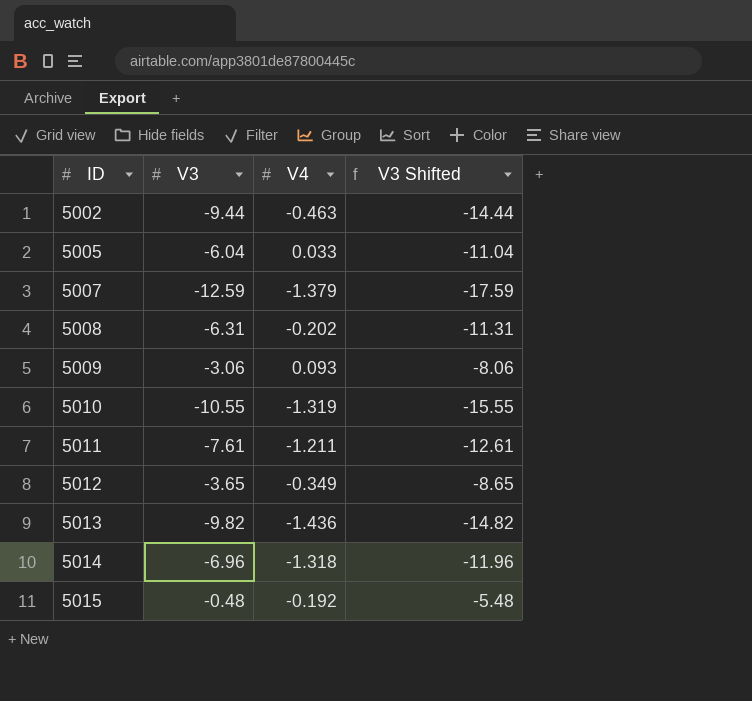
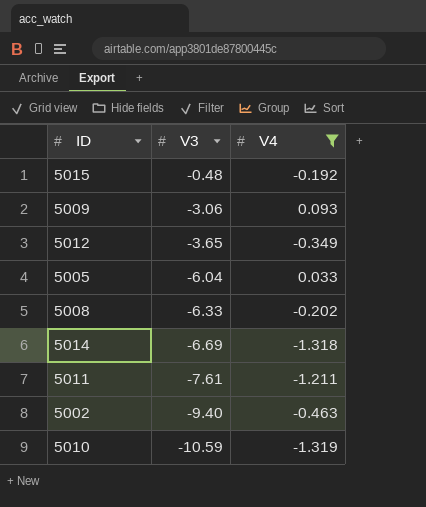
filter: none -> V4 >= -1.319
row order: ID ascending -> V3 descending
column V3 Shifted | formula: [V3] - 5 -> none
5008 | V3: -6.31 -> -6.33
5014 | V3: -6.96 -> -6.69
5002 | V3: -9.44 -> -9.40
5010 | V3: -10.55 -> -10.59

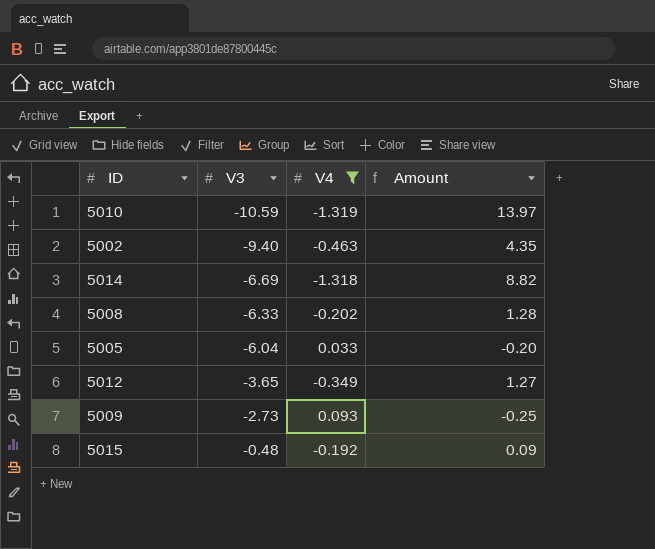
row order: V3 descending -> V3 ascending
column Amount | formula: none -> [V3] * [V4]
row 5011: -7.61 | -1.211 -> none
5009 | V3: -3.06 -> -2.73

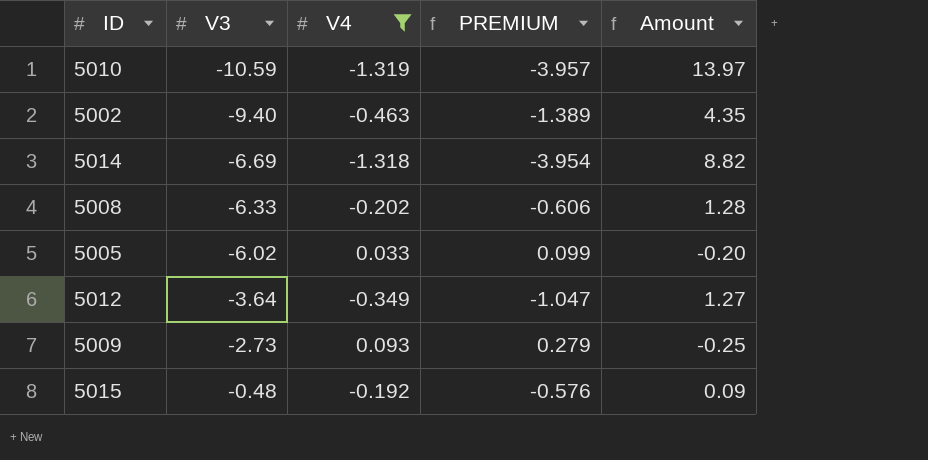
column PREMIUM | formula: none -> [V4] * 3
5005 | V3: -6.04 -> -6.02
5012 | V3: -3.65 -> -3.64

